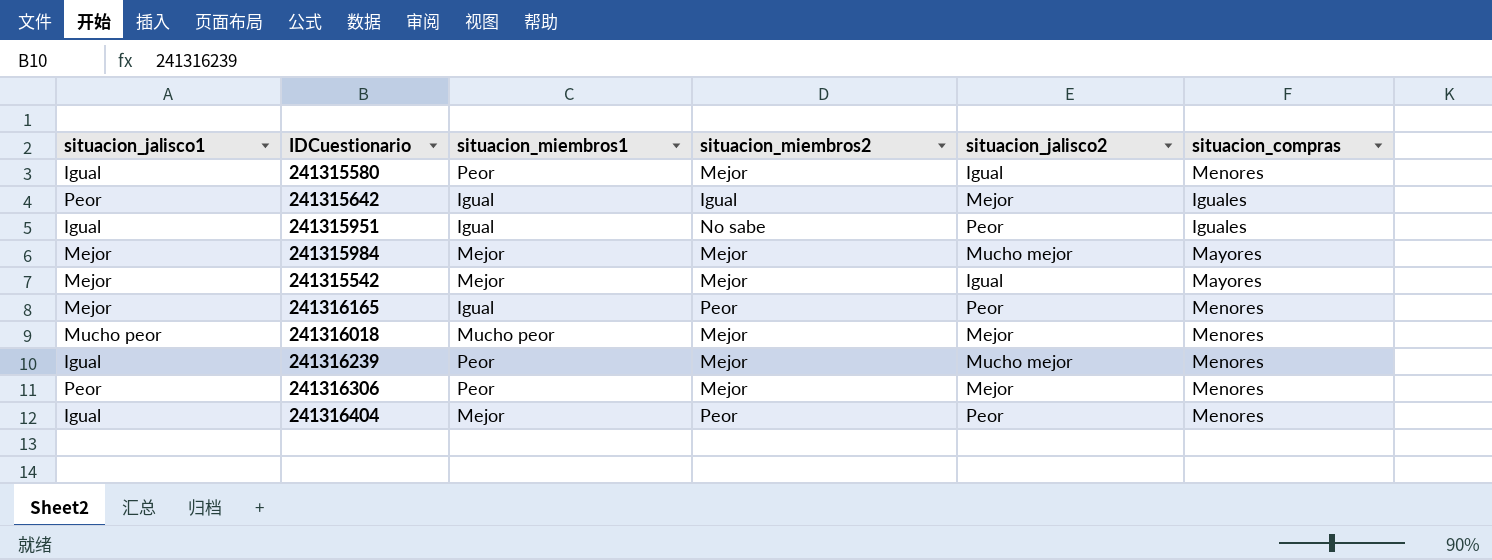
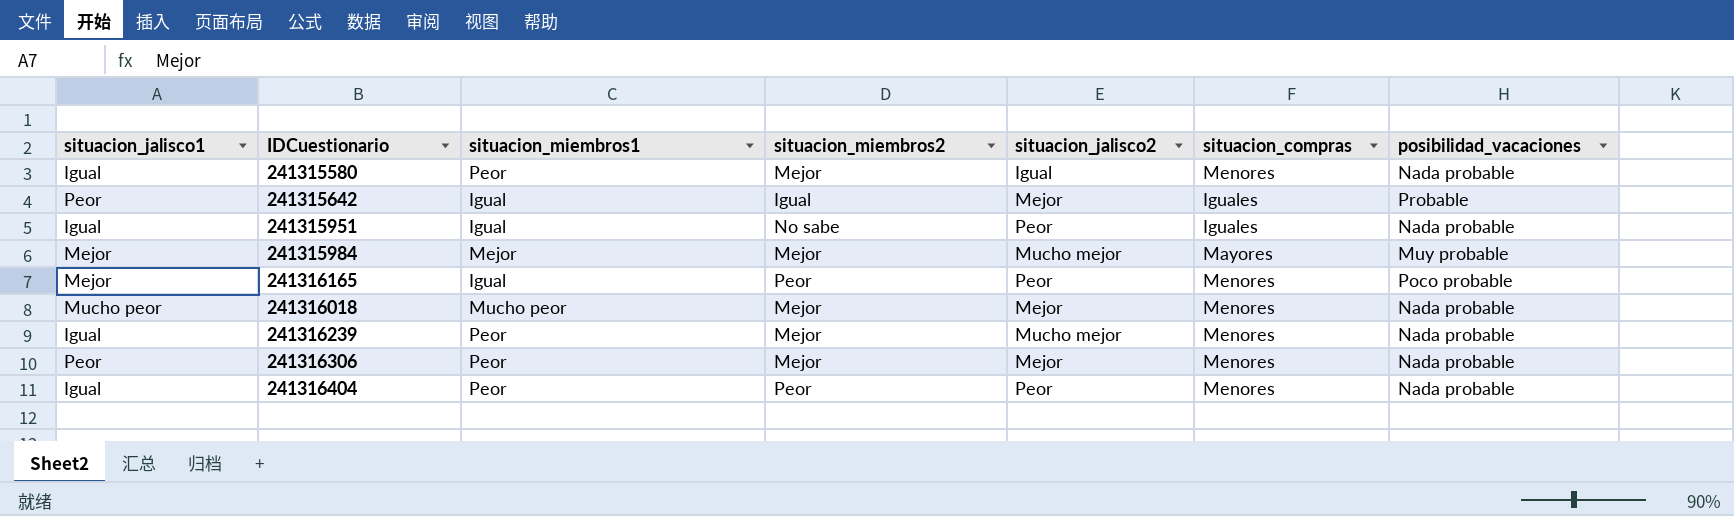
column posibilidad_vacaciones | position: none -> 7
row 241315542: Mejor | Mejor | Mejor | Igual | Mayores -> none
241316404 | situacion_miembros1: Mejor -> Peor

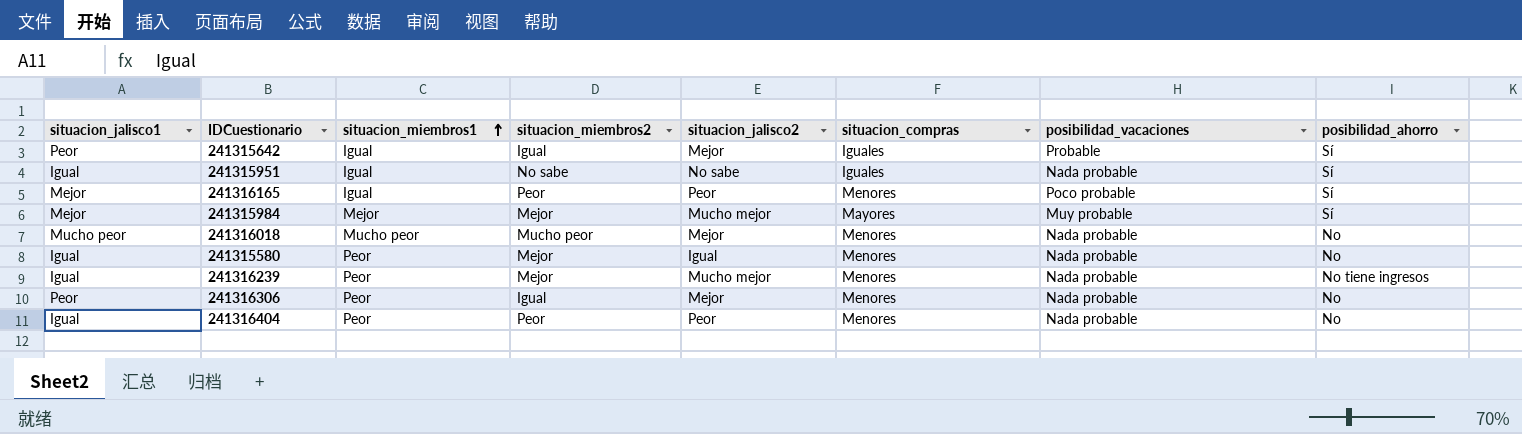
row order: none -> situacion_miembros1 ascending
column posibilidad_ahorro | position: none -> 8
241315951 | situacion_jalisco2: Peor -> No sabe
241316018 | situacion_miembros2: Mejor -> Mucho peor
241316306 | situacion_miembros2: Mejor -> Igual

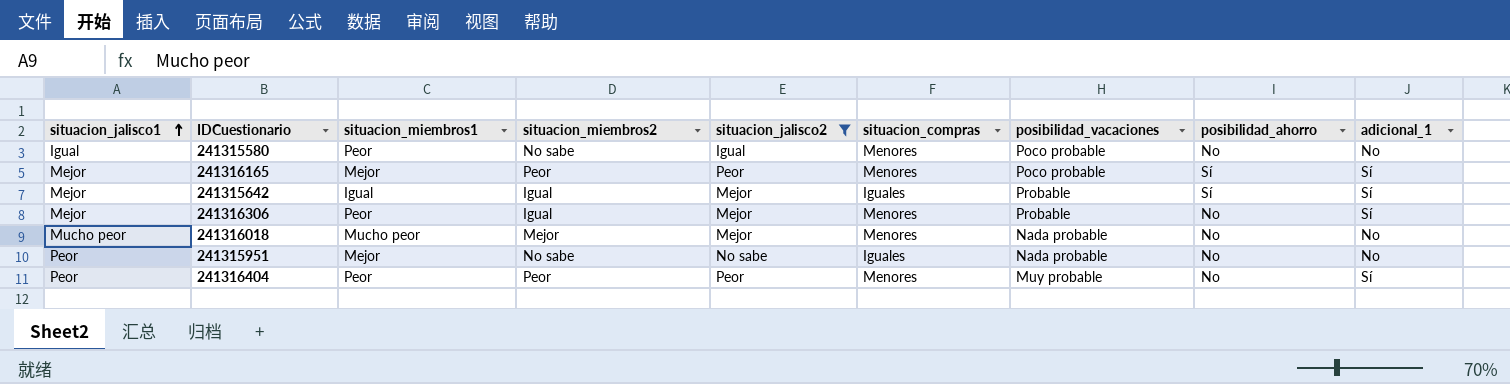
filter: none -> situacion_jalisco2 != Mucho mejor
row order: situacion_miembros1 ascending -> situacion_jalisco1 ascending
column adicional_1 | position: none -> 9
241315580 | situacion_miembros2: Mejor -> No sabe
241315580 | posibilidad_vacaciones: Nada probable -> Poco probable
241316165 | situacion_miembros1: Igual -> Mejor
241315642 | situacion_jalisco1: Peor -> Mejor
241316306 | situacion_jalisco1: Peor -> Mejor
241316306 | posibilidad_vacaciones: Nada probable -> Probable
241316018 | situacion_miembros2: Mucho peor -> Mejor
241315951 | situacion_jalisco1: Igual -> Peor
241315951 | situacion_miembros1: Igual -> Mejor
241315951 | posibilidad_ahorro: Sí -> No
241316404 | situacion_jalisco1: Igual -> Peor
241316404 | posibilidad_vacaciones: Nada probable -> Muy probable

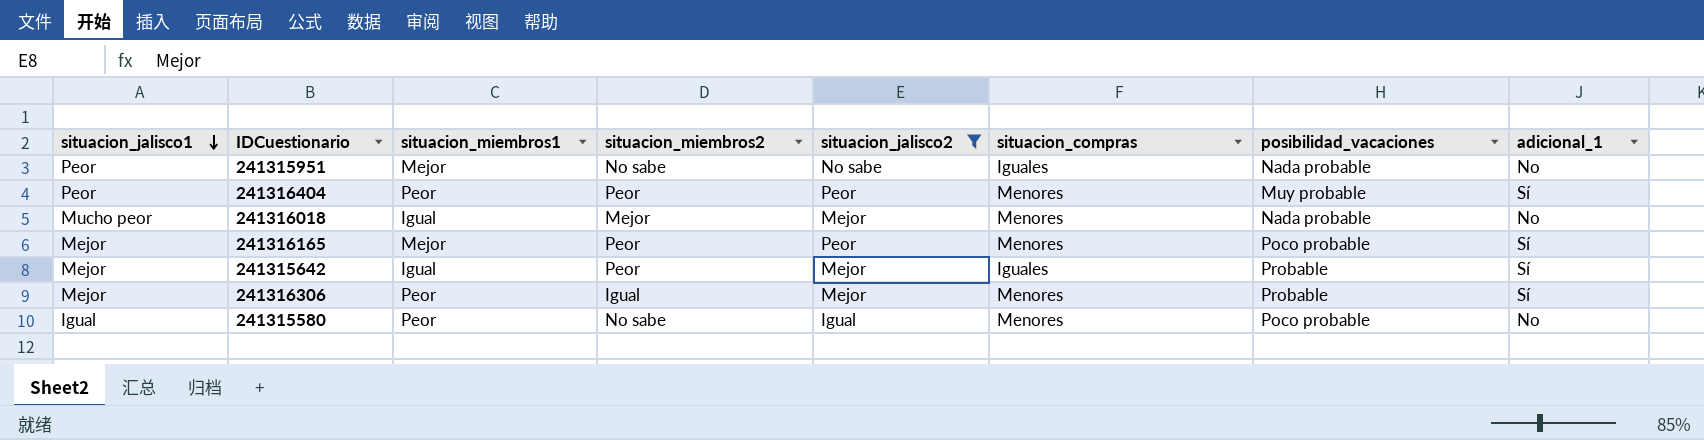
row order: situacion_jalisco1 ascending -> situacion_jalisco1 descending
column posibilidad_ahorro | position: 8 -> none
241316018 | situacion_miembros1: Mucho peor -> Igual
241315642 | situacion_miembros2: Igual -> Peor

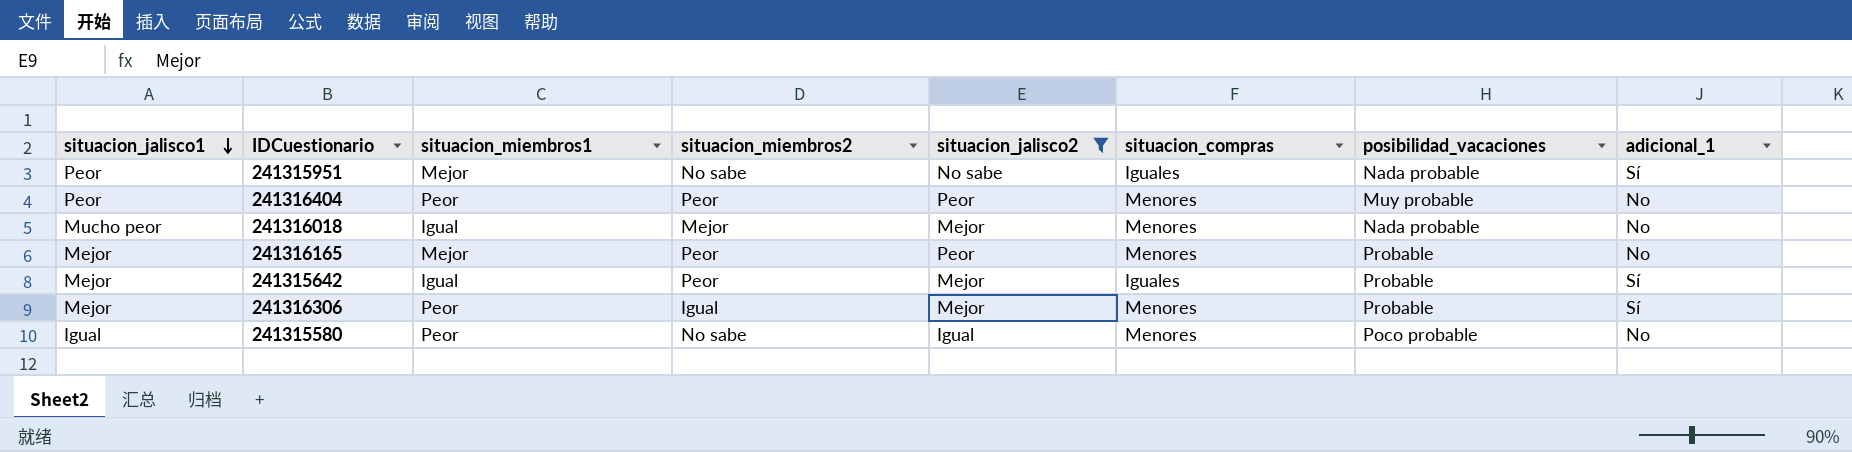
241315951 | adicional_1: No -> Sí
241316404 | adicional_1: Sí -> No
241316165 | posibilidad_vacaciones: Poco probable -> Probable
241316165 | adicional_1: Sí -> No

